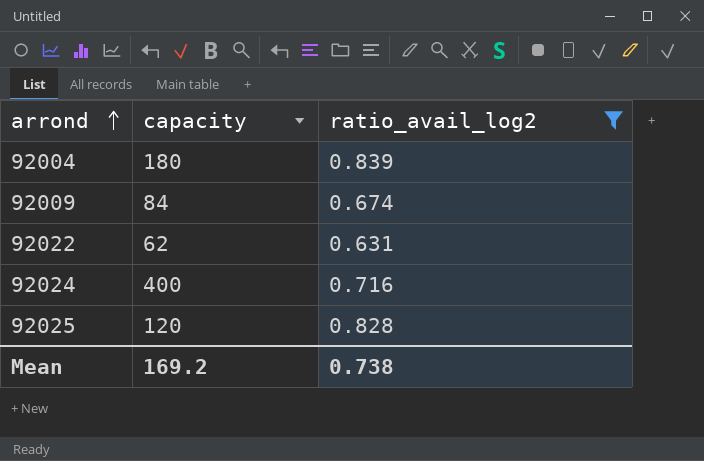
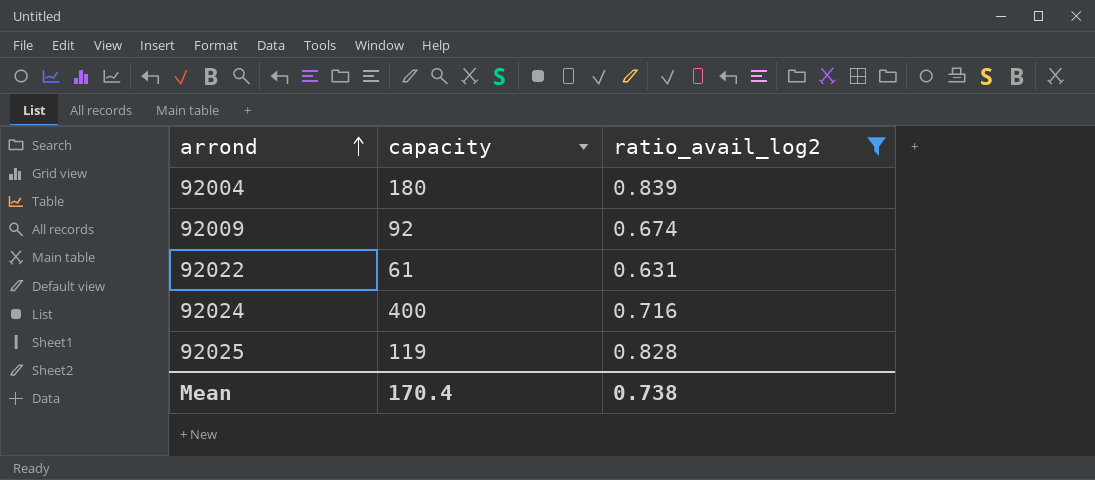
92009 | capacity: 84 -> 92
92022 | capacity: 62 -> 61
92025 | capacity: 120 -> 119
Mean | capacity: 169.2 -> 170.4

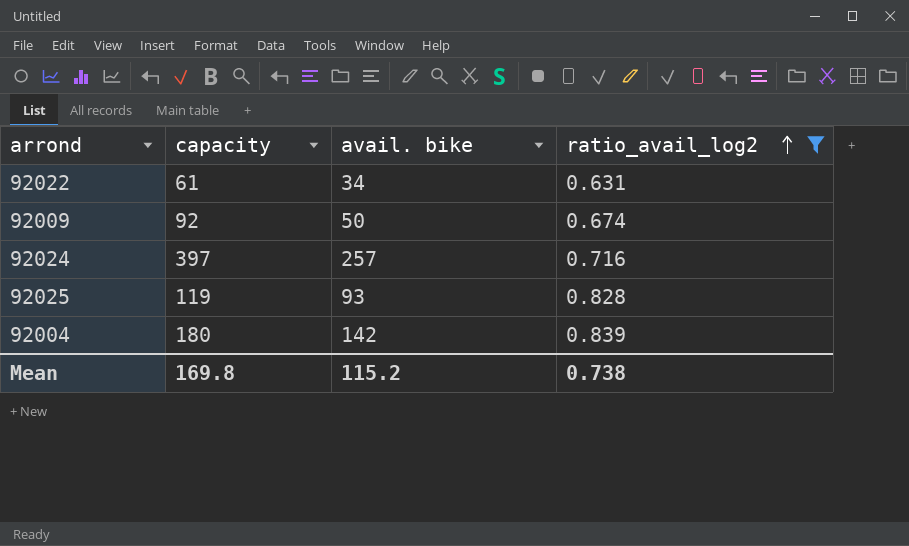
row order: arrond ascending -> ratio_avail_log2 ascending
column avail. bike | position: none -> 3
92024 | capacity: 400 -> 397
Mean | capacity: 170.4 -> 169.8

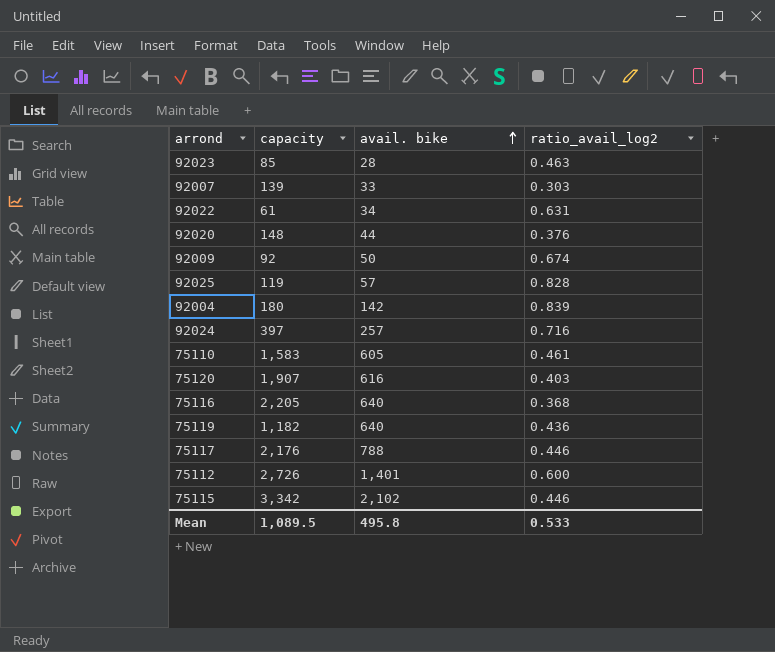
filter: ratio_avail_log2 >= 0.631 -> none
row order: ratio_avail_log2 ascending -> avail. bike ascending
92025 | avail. bike: 93 -> 57
Mean | capacity: 169.8 -> 1,089.5
Mean | avail. bike: 115.2 -> 495.8
Mean | ratio_avail_log2: 0.738 -> 0.533

